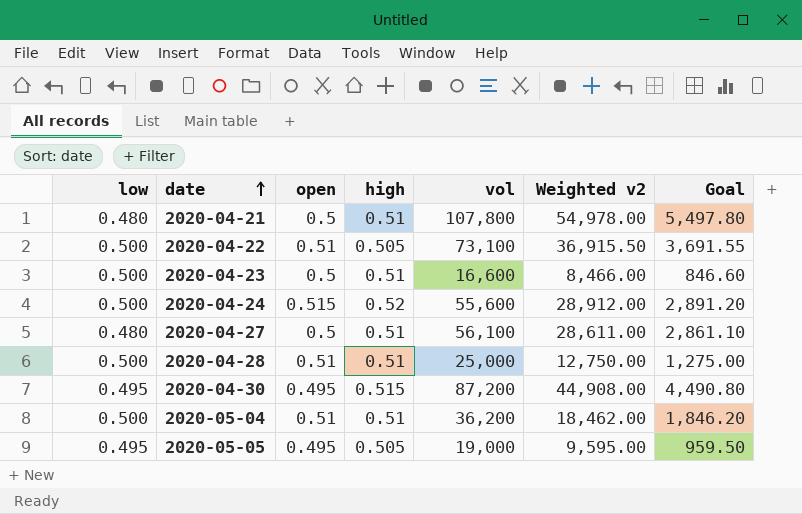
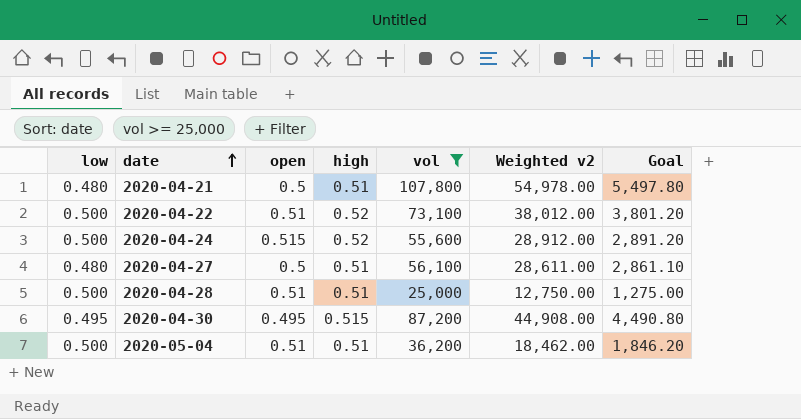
filter: none -> vol >= 25,000
2020-04-22 | high: 0.505 -> 0.52
2020-04-22 | Weighted v2: 36,915.50 -> 38,012.00
2020-04-22 | Goal: 3,691.55 -> 3,801.20

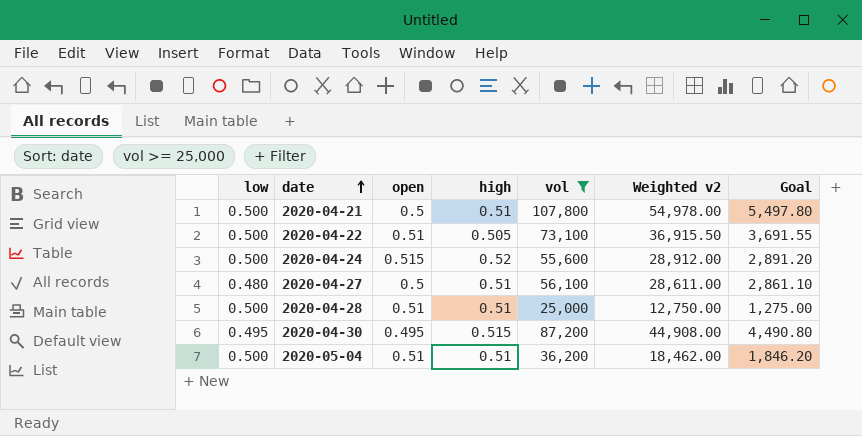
2020-04-21 | low: 0.480 -> 0.500
2020-04-22 | high: 0.52 -> 0.505
2020-04-22 | Weighted v2: 38,012.00 -> 36,915.50
2020-04-22 | Goal: 3,801.20 -> 3,691.55

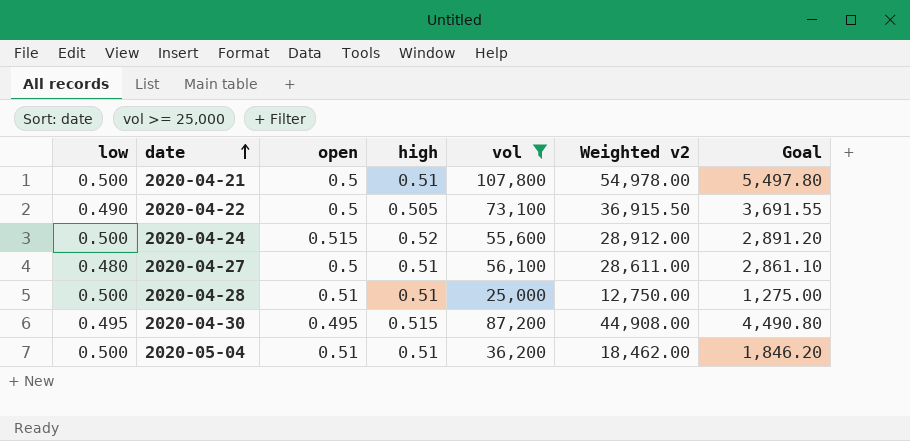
2020-04-22 | low: 0.500 -> 0.490
2020-04-22 | open: 0.51 -> 0.5

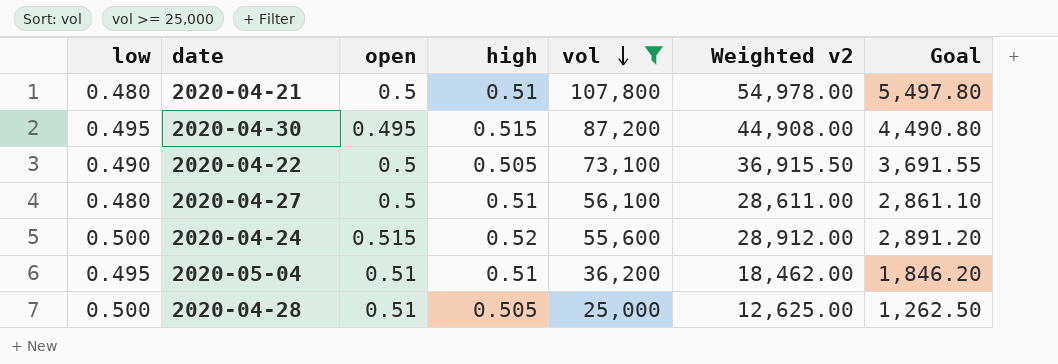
row order: date ascending -> vol descending
2020-04-21 | low: 0.500 -> 0.480
2020-05-04 | low: 0.500 -> 0.495
2020-04-28 | high: 0.51 -> 0.505
2020-04-28 | Weighted v2: 12,750.00 -> 12,625.00
2020-04-28 | Goal: 1,275.00 -> 1,262.50

